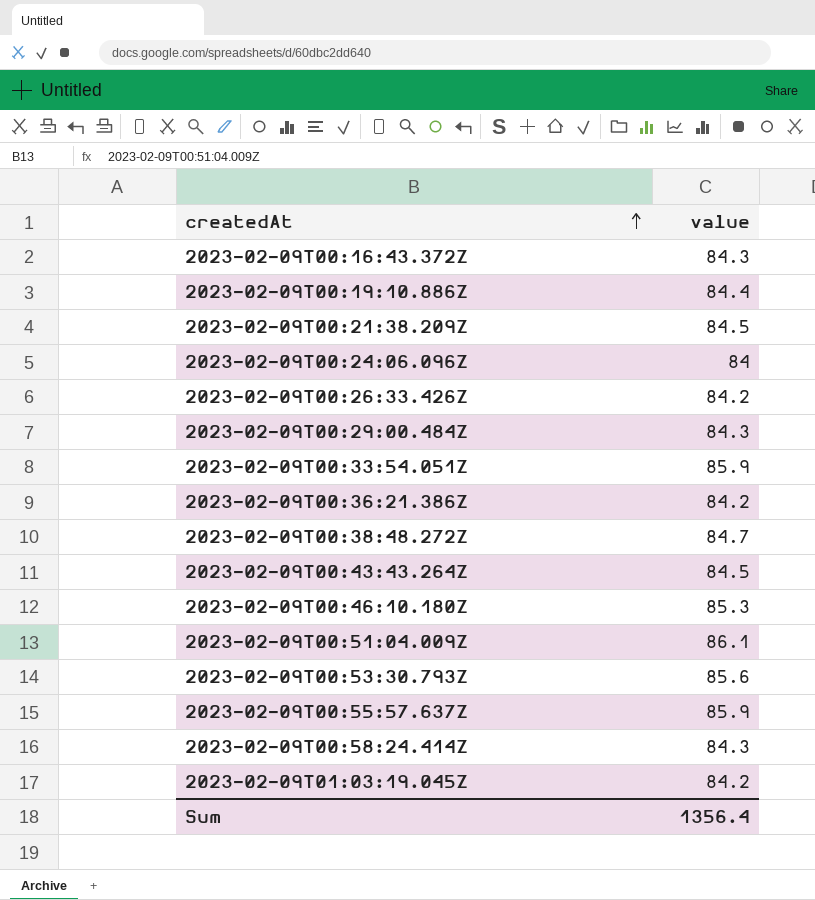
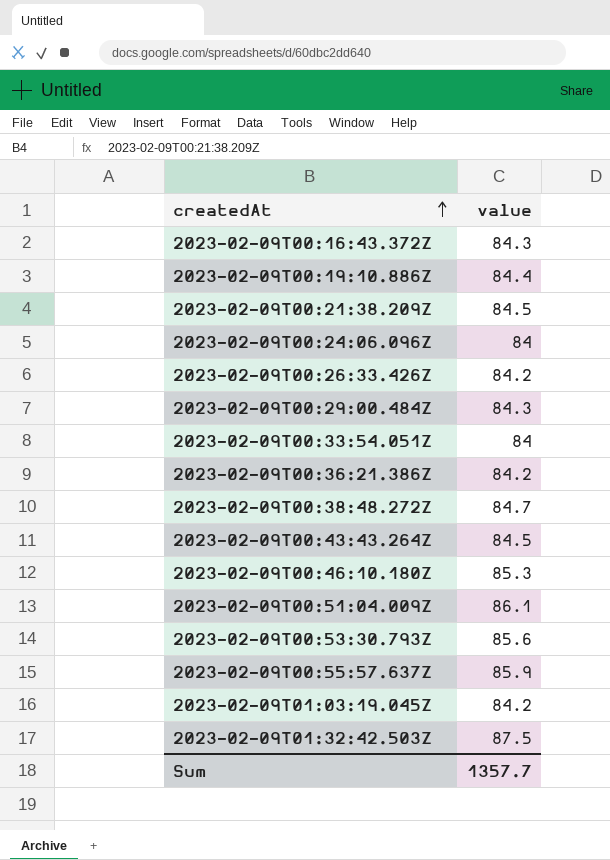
row 2023-02-09T00:58:24.414Z: 84.3 -> none
2023-02-09T00:33:54.051Z | value: 85.9 -> 84
row 2023-02-09T01:32:42.503Z: none -> 87.5
Sum | value: 1356.4 -> 1357.7

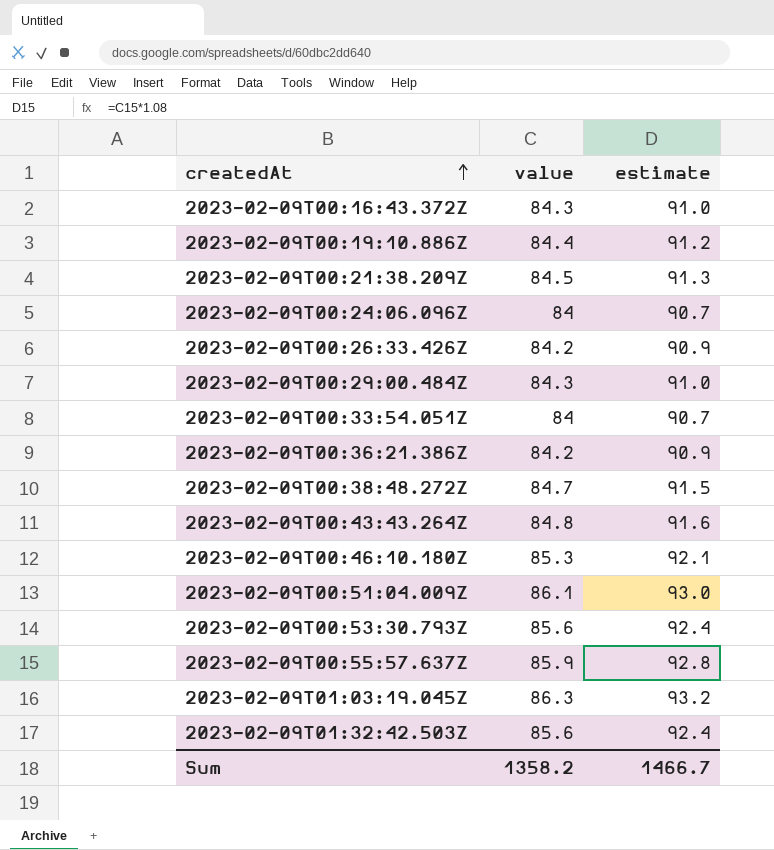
column estimate | formula: none -> [value] * 1.08
2023-02-09T00:43:43.264Z | value: 84.5 -> 84.8
2023-02-09T01:03:19.045Z | value: 84.2 -> 86.3
2023-02-09T01:32:42.503Z | value: 87.5 -> 85.6
Sum | value: 1357.7 -> 1358.2

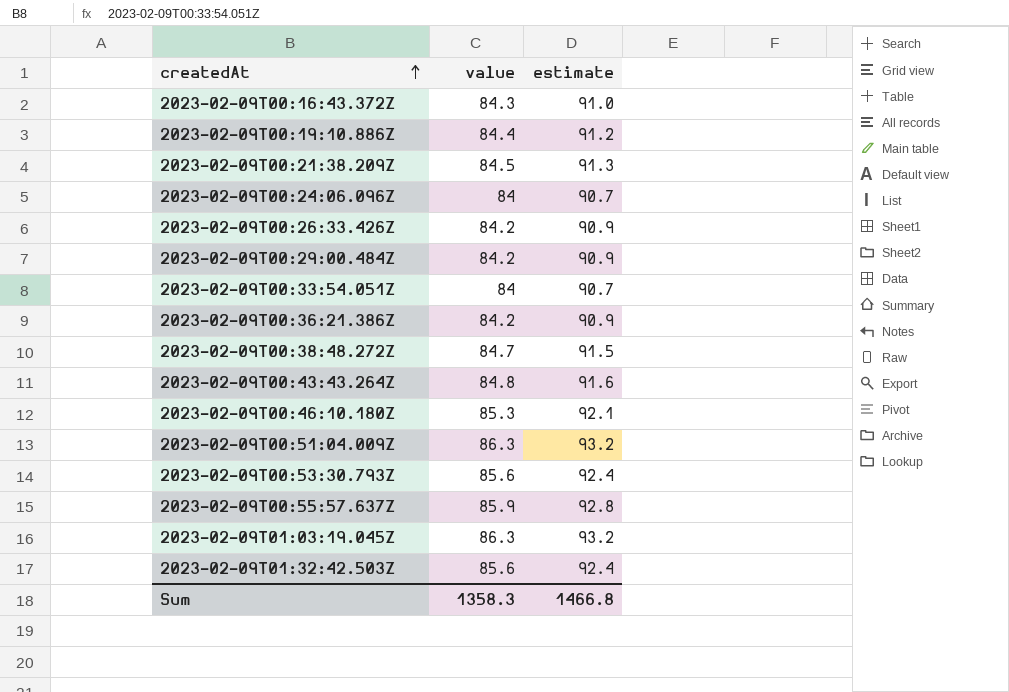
2023-02-09T00:29:00.484Z | value: 84.3 -> 84.2
2023-02-09T00:29:00.484Z | estimate: 91.0 -> 90.9
2023-02-09T00:51:04.009Z | value: 86.1 -> 86.3
2023-02-09T00:51:04.009Z | estimate: 93.0 -> 93.2
Sum | value: 1358.2 -> 1358.3
Sum | estimate: 1466.7 -> 1466.8

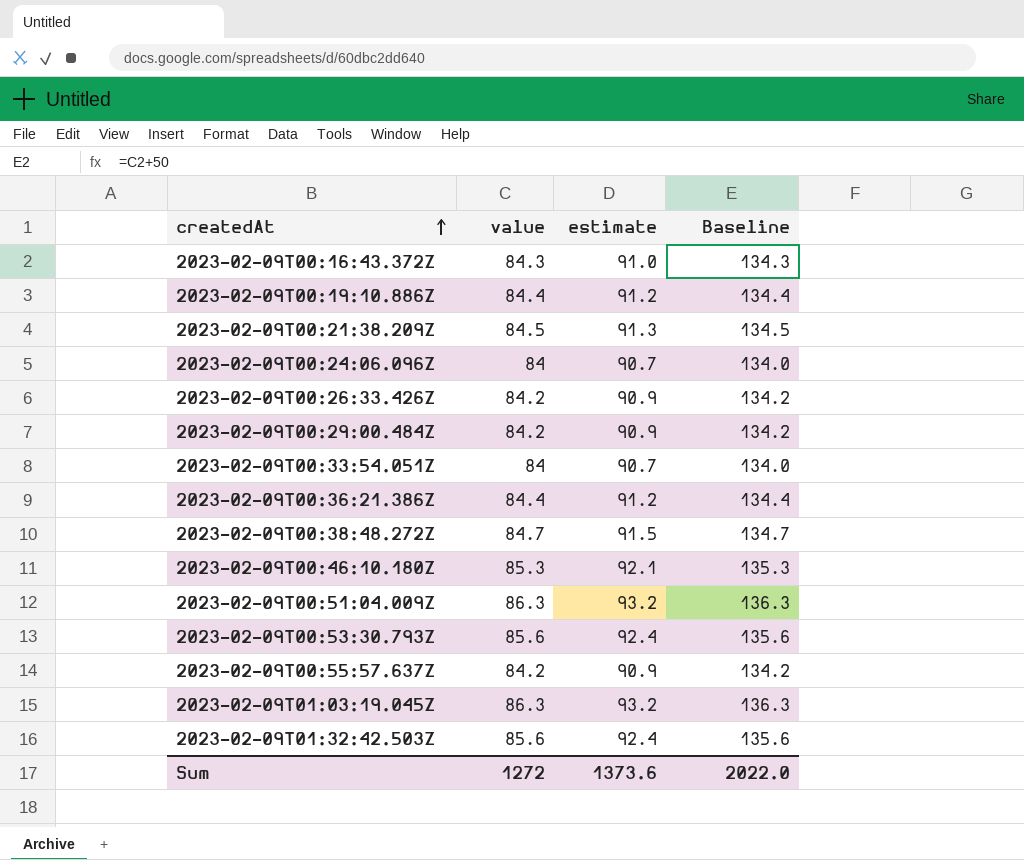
column Baseline | formula: none -> [value] + 50
row 2023-02-09T00:43:43.264Z: 84.8 | 91.6 -> none
2023-02-09T00:36:21.386Z | value: 84.2 -> 84.4
2023-02-09T00:36:21.386Z | estimate: 90.9 -> 91.2
2023-02-09T00:55:57.637Z | value: 85.9 -> 84.2
2023-02-09T00:55:57.637Z | estimate: 92.8 -> 90.9
Sum | value: 1358.3 -> 1272
Sum | estimate: 1466.8 -> 1373.6

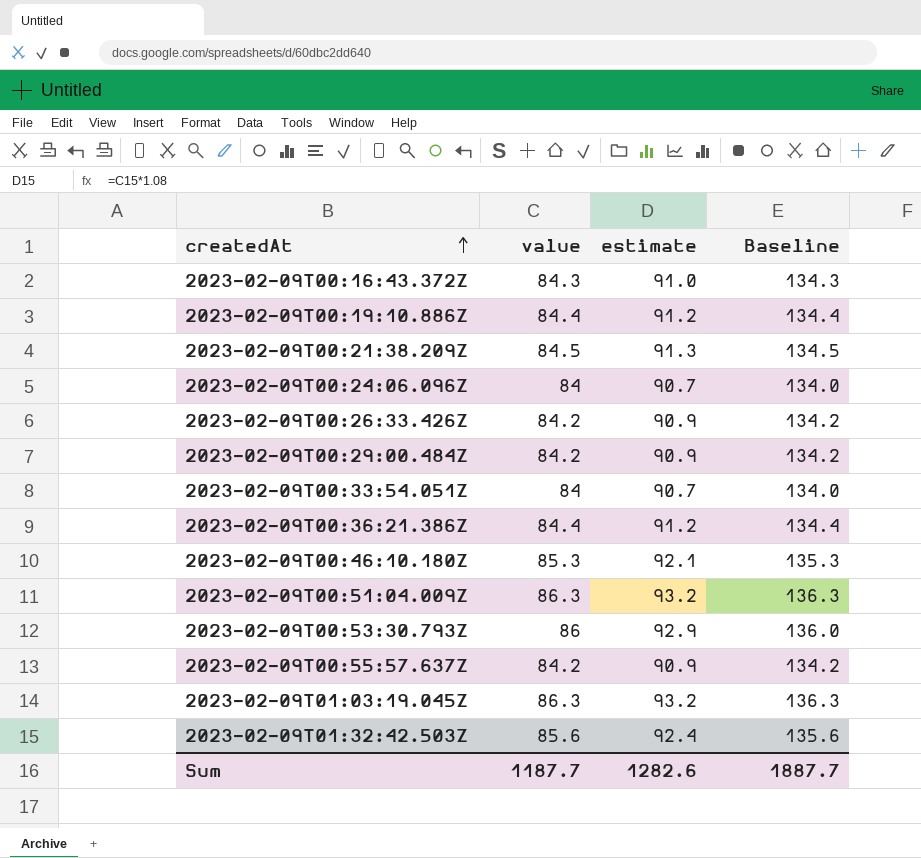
row 2023-02-09T00:38:48.272Z: 84.7 | 91.5 | 134.7 -> none
2023-02-09T00:53:30.793Z | value: 85.6 -> 86
2023-02-09T00:53:30.793Z | estimate: 92.4 -> 92.9
2023-02-09T00:53:30.793Z | Baseline: 135.6 -> 136.0
Sum | value: 1272 -> 1187.7
Sum | estimate: 1373.6 -> 1282.6
Sum | Baseline: 2022.0 -> 1887.7

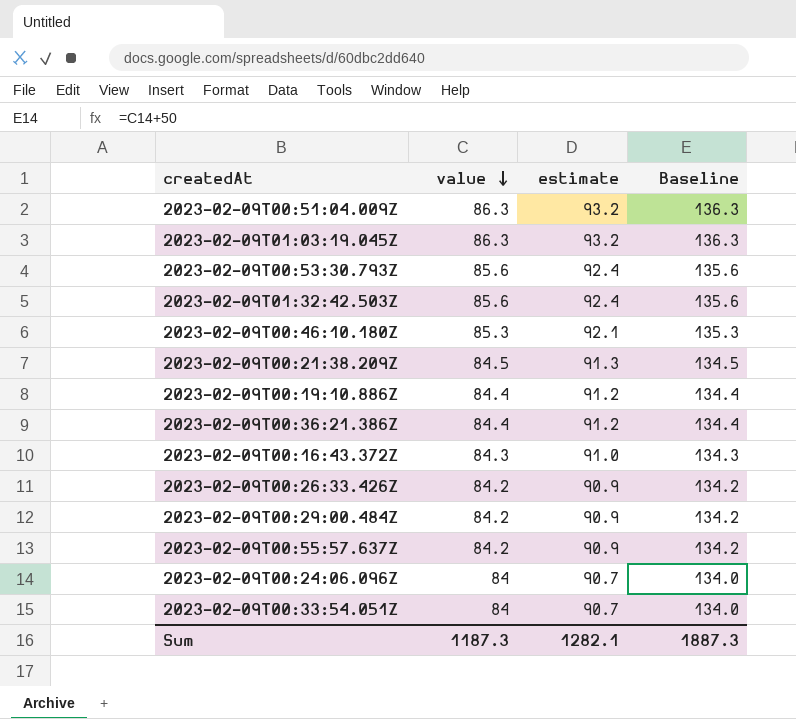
row order: createdAt ascending -> value descending
2023-02-09T00:53:30.793Z | value: 86 -> 85.6
2023-02-09T00:53:30.793Z | estimate: 92.9 -> 92.4
2023-02-09T00:53:30.793Z | Baseline: 136.0 -> 135.6
Sum | value: 1187.7 -> 1187.3
Sum | estimate: 1282.6 -> 1282.1
Sum | Baseline: 1887.7 -> 1887.3

